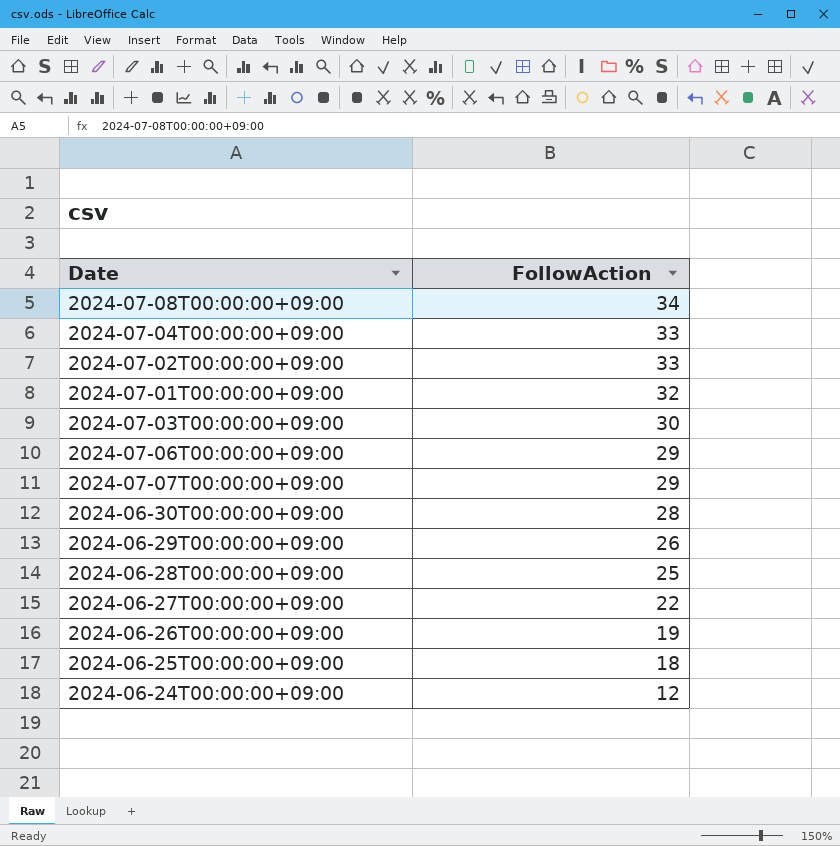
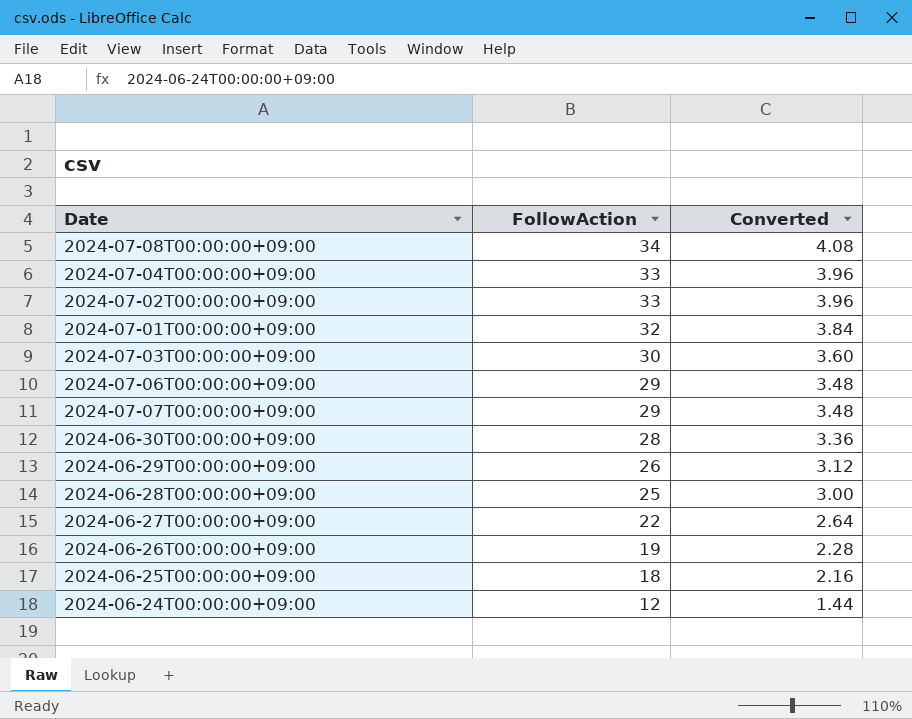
column Converted | formula: none -> [FollowAction] * 0.12

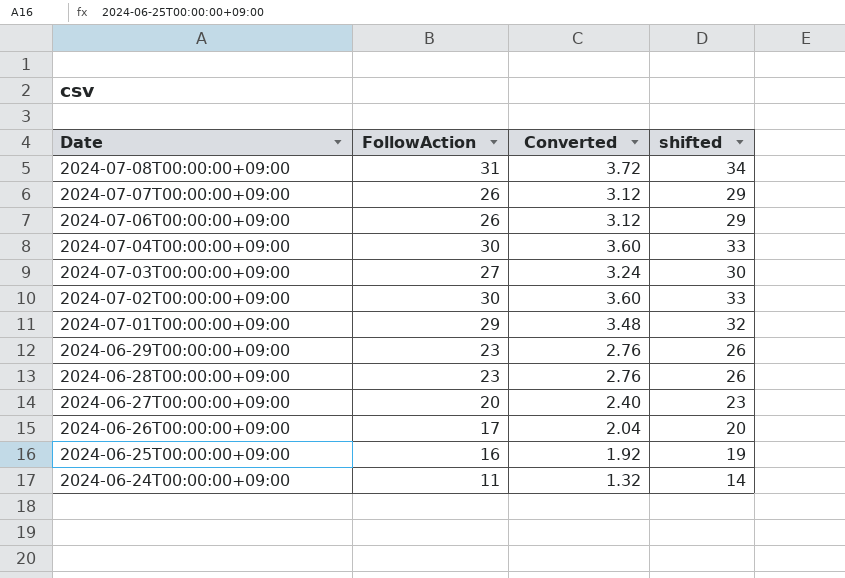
row order: FollowAction descending -> Date descending
column shifted | formula: none -> [FollowAction] + 3
row 2024-06-30T00:00:00+09:00: 28 | 3.36 -> none
2024-07-08T00:00:00+09:00 | FollowAction: 34 -> 31
2024-07-08T00:00:00+09:00 | Converted: 4.08 -> 3.72
2024-07-07T00:00:00+09:00 | FollowAction: 29 -> 26
2024-07-07T00:00:00+09:00 | Converted: 3.48 -> 3.12
2024-07-06T00:00:00+09:00 | FollowAction: 29 -> 26
2024-07-06T00:00:00+09:00 | Converted: 3.48 -> 3.12
2024-07-04T00:00:00+09:00 | FollowAction: 33 -> 30
2024-07-04T00:00:00+09:00 | Converted: 3.96 -> 3.60
2024-07-03T00:00:00+09:00 | FollowAction: 30 -> 27
2024-07-03T00:00:00+09:00 | Converted: 3.60 -> 3.24
2024-07-02T00:00:00+09:00 | FollowAction: 33 -> 30
2024-07-02T00:00:00+09:00 | Converted: 3.96 -> 3.60
2024-07-01T00:00:00+09:00 | FollowAction: 32 -> 29
2024-07-01T00:00:00+09:00 | Converted: 3.84 -> 3.48
2024-06-29T00:00:00+09:00 | FollowAction: 26 -> 23
2024-06-29T00:00:00+09:00 | Converted: 3.12 -> 2.76
2024-06-28T00:00:00+09:00 | FollowAction: 25 -> 23
2024-06-28T00:00:00+09:00 | Converted: 3.00 -> 2.76
2024-06-27T00:00:00+09:00 | FollowAction: 22 -> 20
2024-06-27T00:00:00+09:00 | Converted: 2.64 -> 2.40
2024-06-26T00:00:00+09:00 | FollowAction: 19 -> 17
2024-06-26T00:00:00+09:00 | Converted: 2.28 -> 2.04
2024-06-25T00:00:00+09:00 | FollowAction: 18 -> 16
2024-06-25T00:00:00+09:00 | Converted: 2.16 -> 1.92
2024-06-24T00:00:00+09:00 | FollowAction: 12 -> 11
2024-06-24T00:00:00+09:00 | Converted: 1.44 -> 1.32

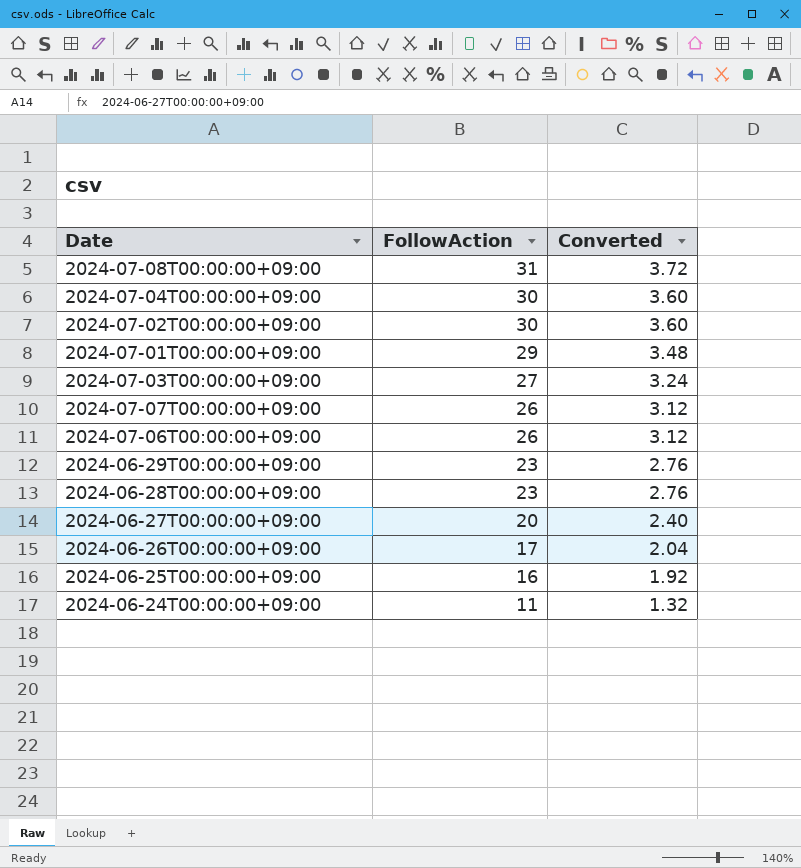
row order: Date descending -> FollowAction descending
column shifted | formula: [FollowAction] + 3 -> none

